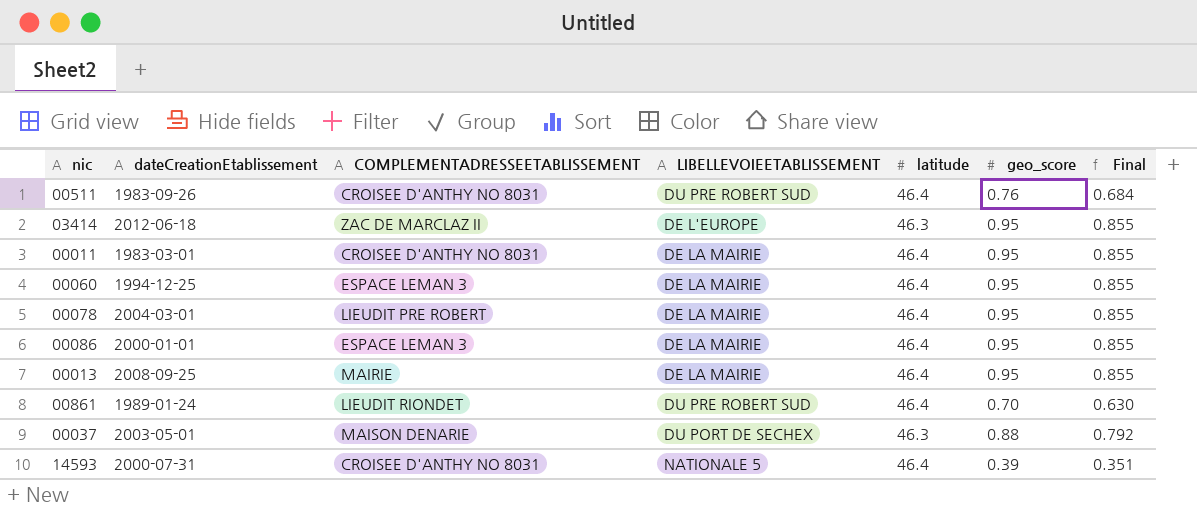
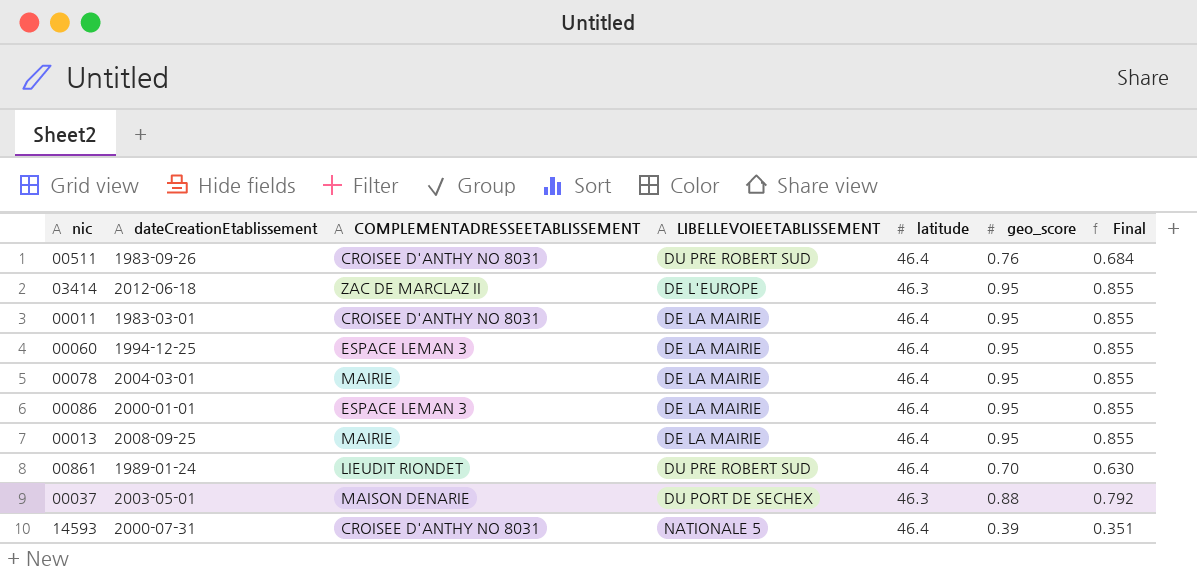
00078 | COMPLEMENTADRESSEETABLISSEMENT: LIEUDIT PRE ROBERT -> MAIRIE

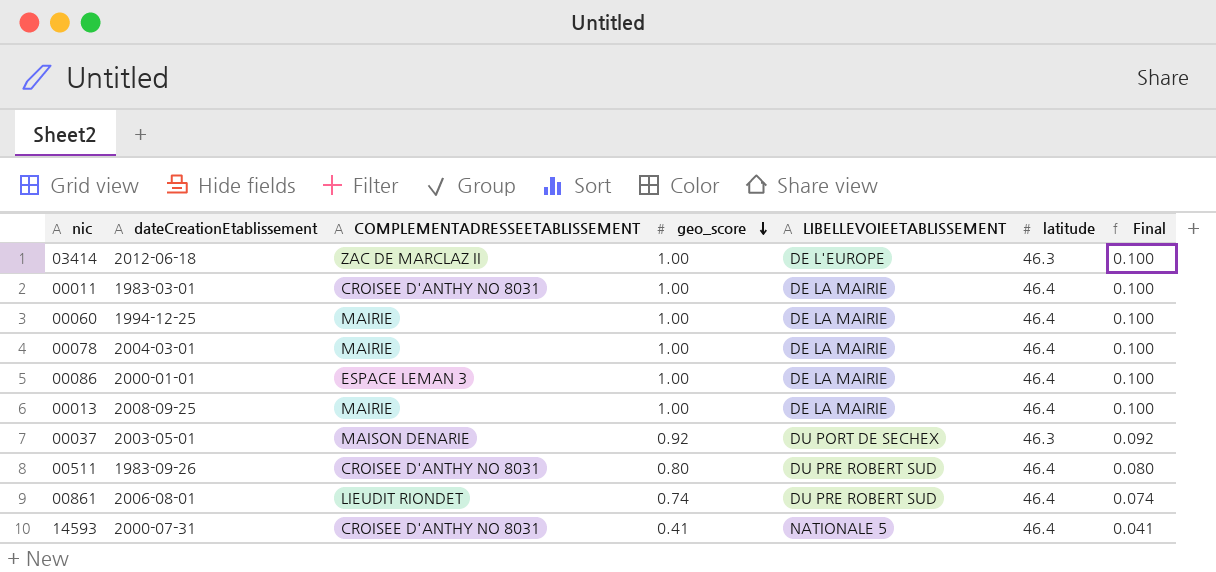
row order: none -> geo_score descending
column geo_score | position: 6 -> 4
column Final | formula: [geo_score] * 0.9 -> [geo_score] * 0.1
03414 | geo_score: 0.95 -> 1.00
00011 | geo_score: 0.95 -> 1.00
00060 | COMPLEMENTADRESSEETABLISSEMENT: ESPACE LEMAN 3 -> MAIRIE
00060 | geo_score: 0.95 -> 1.00
00078 | geo_score: 0.95 -> 1.00
00086 | geo_score: 0.95 -> 1.00
00013 | geo_score: 0.95 -> 1.00
00037 | geo_score: 0.88 -> 0.92
00511 | geo_score: 0.76 -> 0.80
00861 | dateCreationEtablissement: 1989-01-24 -> 2006-08-01
00861 | geo_score: 0.70 -> 0.74
14593 | geo_score: 0.39 -> 0.41

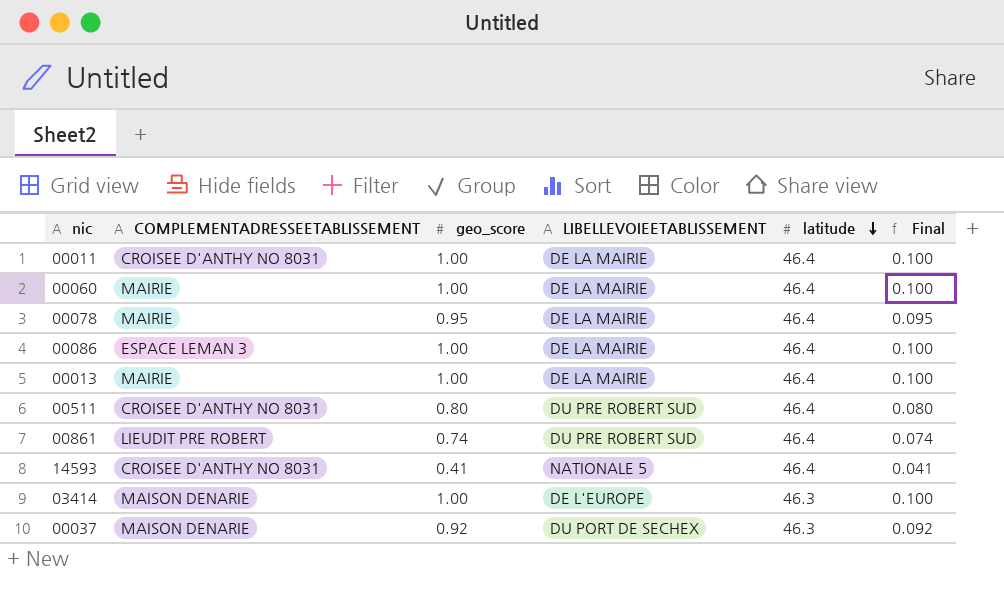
row order: geo_score descending -> latitude descending
column dateCreationEtablissement | position: 2 -> none
00078 | geo_score: 1.00 -> 0.95
00078 | Final: 0.100 -> 0.095
00861 | COMPLEMENTADRESSEETABLISSEMENT: LIEUDIT RIONDET -> LIEUDIT PRE ROBERT
03414 | COMPLEMENTADRESSEETABLISSEMENT: ZAC DE MARCLAZ II -> MAISON DENARIE

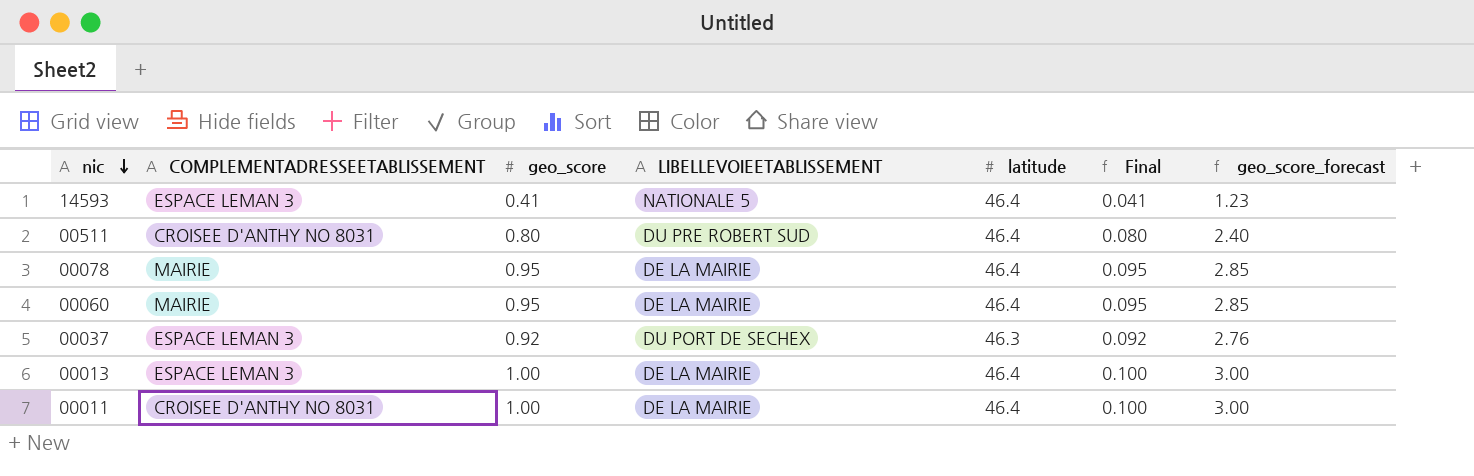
row order: latitude descending -> nic descending
column geo_score_forecast | formula: none -> [geo_score] * 3
row 00086: ESPACE LEMAN 3 | 1.00 | DE LA MAIRIE | 46.4 | 0.100 -> none
row 00861: LIEUDIT PRE ROBERT | 0.74 | DU PRE ROBERT SUD | 46.4 | 0.074 -> none
row 03414: MAISON DENARIE | 1.00 | DE L'EUROPE | 46.3 | 0.100 -> none
14593 | COMPLEMENTADRESSEETABLISSEMENT: CROISEE D'ANTHY NO 8031 -> ESPACE LEMAN 3
00060 | geo_score: 1.00 -> 0.95
00060 | Final: 0.100 -> 0.095
00037 | COMPLEMENTADRESSEETABLISSEMENT: MAISON DENARIE -> ESPACE LEMAN 3
00013 | COMPLEMENTADRESSEETABLISSEMENT: MAIRIE -> ESPACE LEMAN 3

